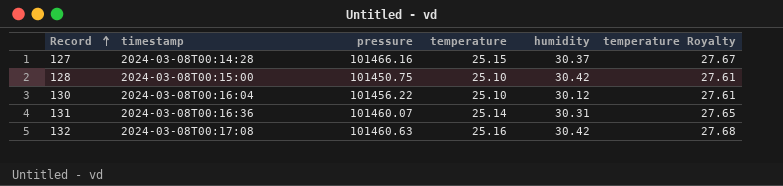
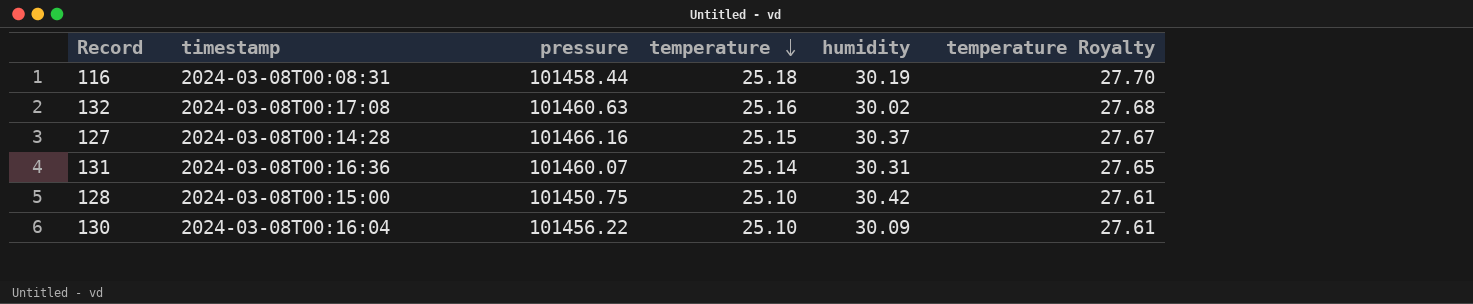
row order: Record ascending -> temperature descending
row 116: none -> 2024-03-08T00:08:31 | 101458.44 | 25.18 | 30.19 | 27.70
132 | humidity: 30.42 -> 30.02
130 | humidity: 30.12 -> 30.09

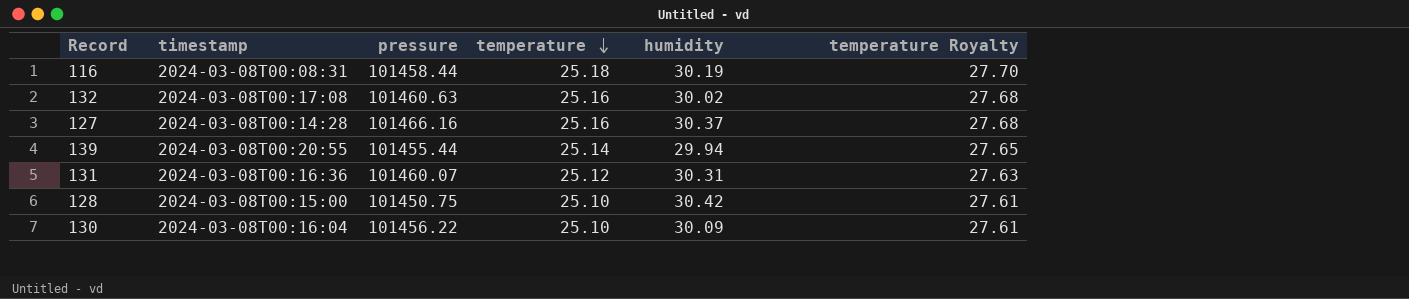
127 | temperature: 25.15 -> 25.16
127 | temperature Royalty: 27.67 -> 27.68
row 139: none -> 2024-03-08T00:20:55 | 101455.44 | 25.14 | 29.94 | 27.65
131 | temperature: 25.14 -> 25.12
131 | temperature Royalty: 27.65 -> 27.63

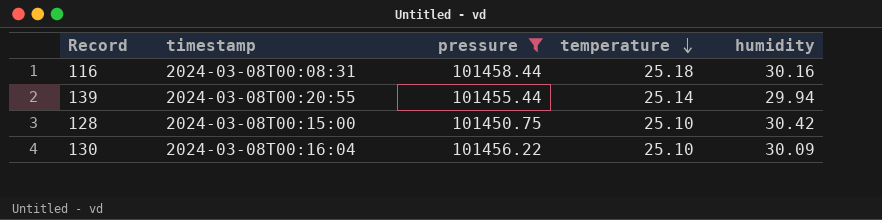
filter: none -> pressure <= 101458.44
column temperature Royalty | formula: [temperature] * 1.1 -> none
116 | humidity: 30.19 -> 30.16

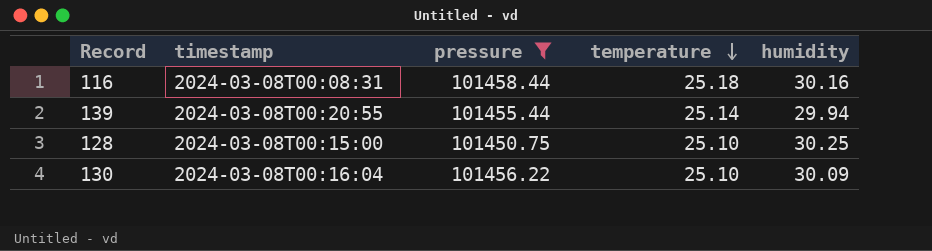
128 | humidity: 30.42 -> 30.25

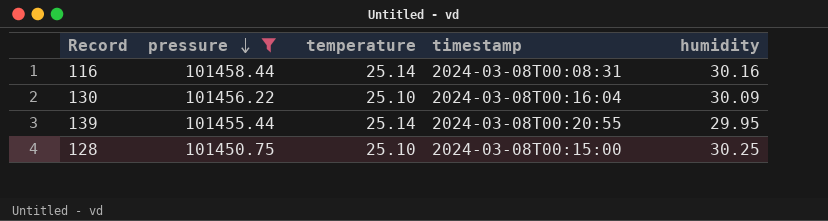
row order: temperature descending -> pressure descending
column timestamp | position: 2 -> 4
116 | temperature: 25.18 -> 25.14
139 | humidity: 29.94 -> 29.95

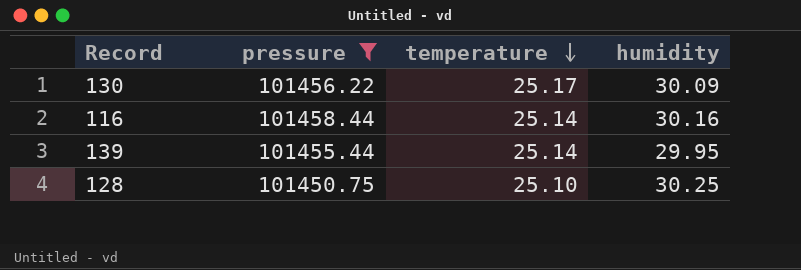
row order: pressure descending -> temperature descending
column timestamp | position: 4 -> none
130 | temperature: 25.10 -> 25.17

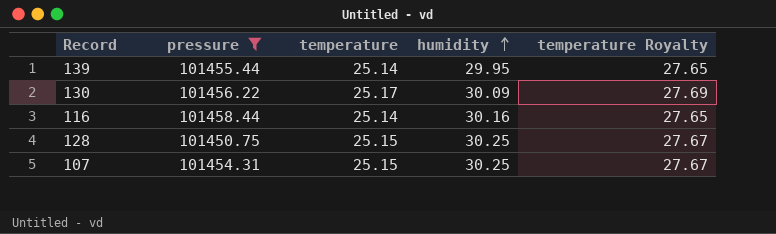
row order: temperature descending -> humidity ascending
column temperature Royalty | formula: none -> [temperature] * 1.1
128 | temperature: 25.10 -> 25.15
row 107: none -> 101454.31 | 25.15 | 30.25 | 27.67

